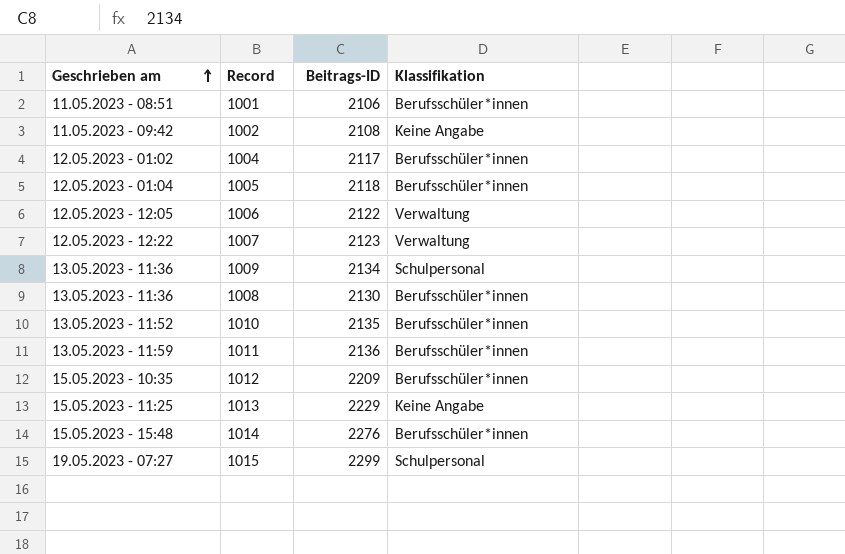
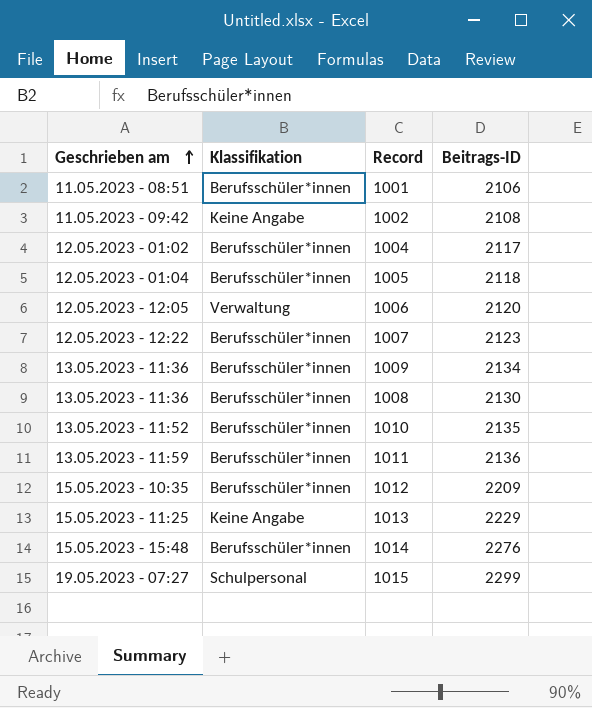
column Klassifikation | position: 4 -> 2
1006 | Beitrags-ID: 2122 -> 2120
1007 | Klassifikation: Verwaltung -> Berufsschüler*innen
1009 | Klassifikation: Schulpersonal -> Berufsschüler*innen

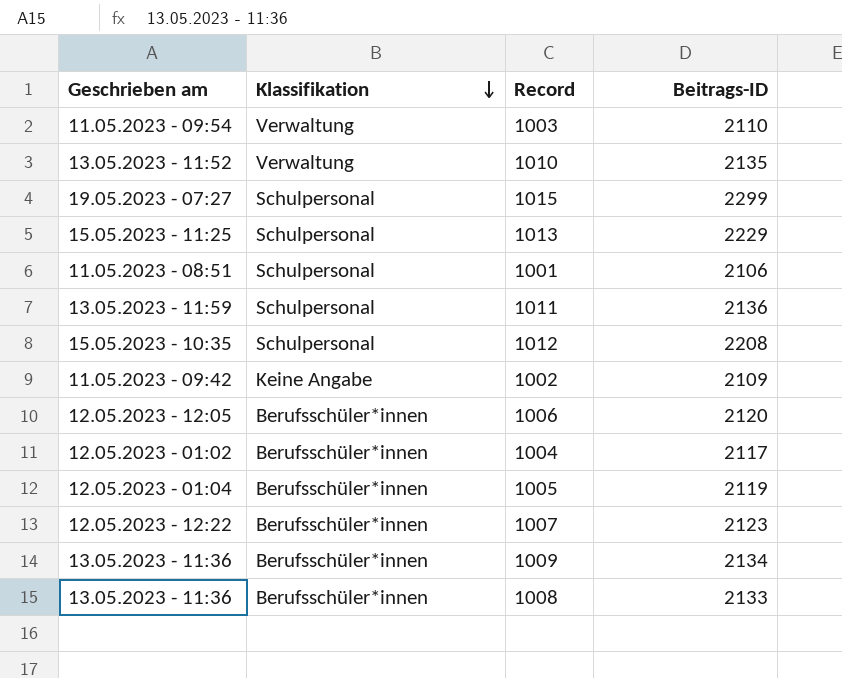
row order: Geschrieben am ascending -> Klassifikation descending
row 1014: 15.05.2023 - 15:48 | Berufsschüler*innen | 2276 -> none
row 1003: none -> 11.05.2023 - 09:54 | Verwaltung | 2110
1010 | Klassifikation: Berufsschüler*innen -> Verwaltung
1013 | Klassifikation: Keine Angabe -> Schulpersonal
1001 | Klassifikation: Berufsschüler*innen -> Schulpersonal
1011 | Klassifikation: Berufsschüler*innen -> Schulpersonal
1012 | Klassifikation: Berufsschüler*innen -> Schulpersonal
1012 | Beitrags-ID: 2209 -> 2208
1002 | Beitrags-ID: 2108 -> 2109
1006 | Klassifikation: Verwaltung -> Berufsschüler*innen
1005 | Beitrags-ID: 2118 -> 2119
1008 | Beitrags-ID: 2130 -> 2133

